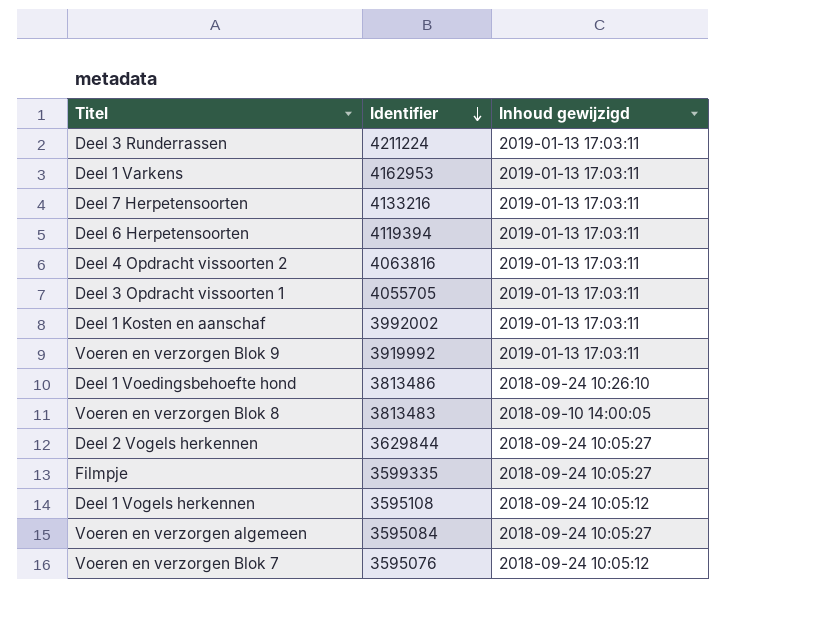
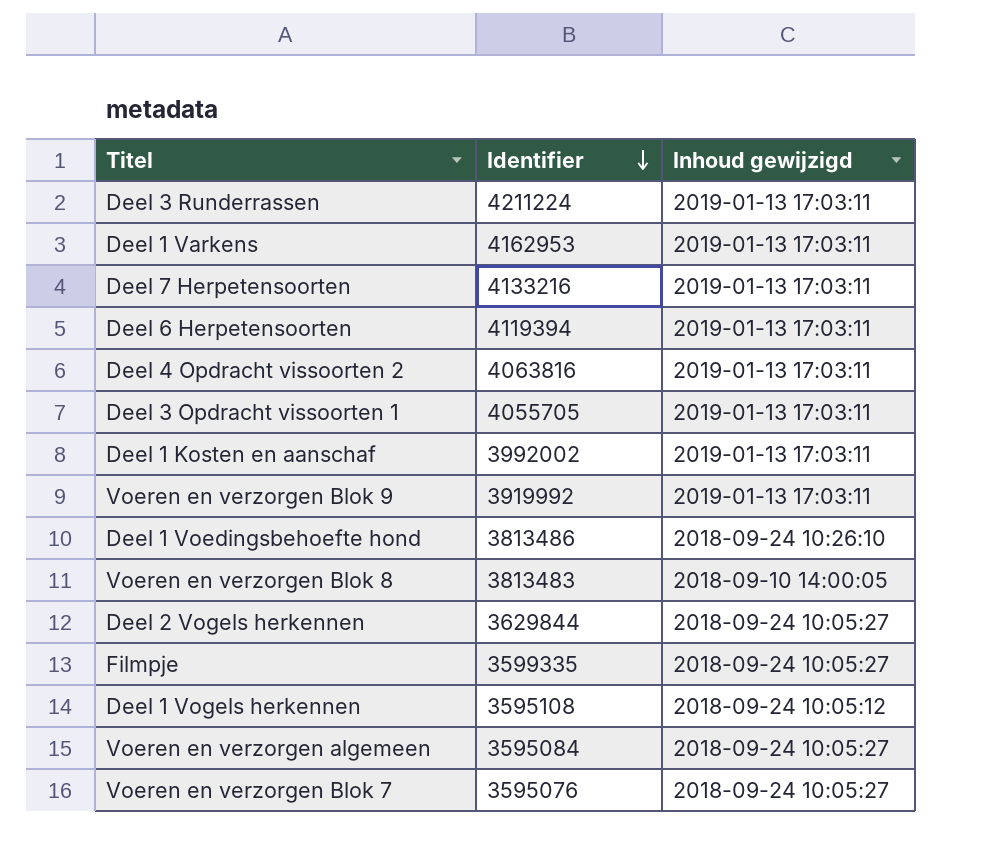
Voeren en verzorgen Blok 7 | Inhoud gewijzigd: 2018-09-24 10:05:12 -> 2018-09-24 10:05:27

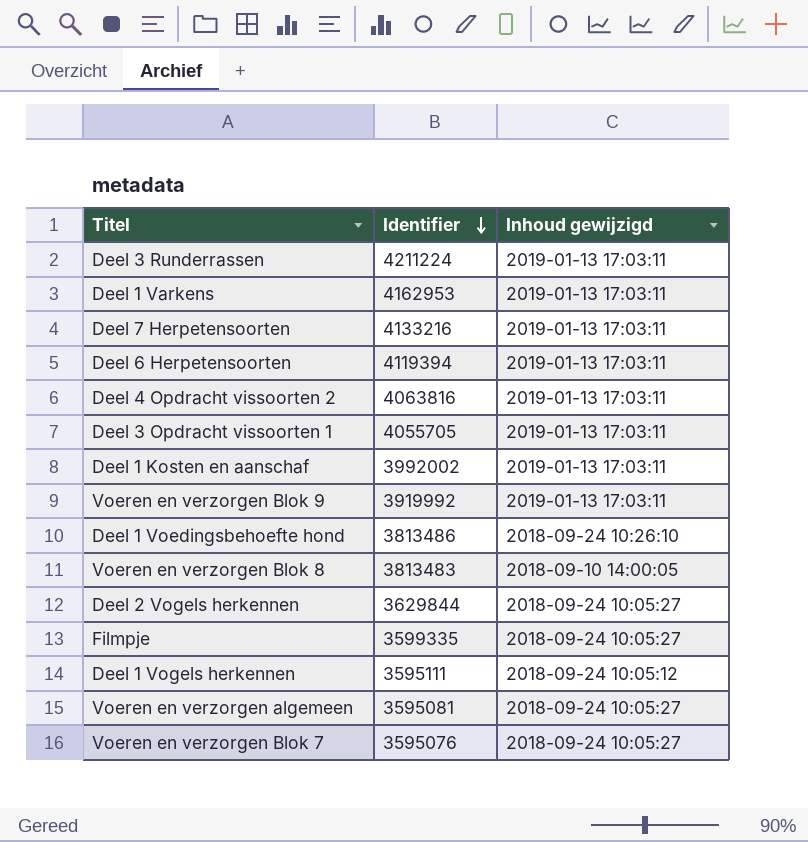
Deel 1 Vogels herkennen | Identifier: 3595108 -> 3595111
Voeren en verzorgen algemeen | Identifier: 3595084 -> 3595081

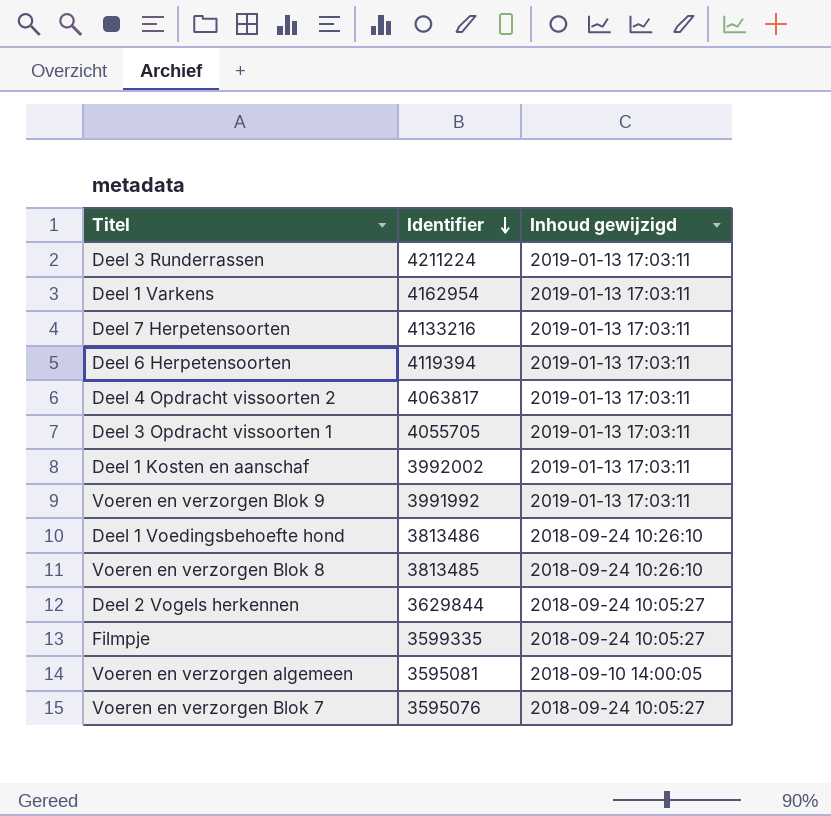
row Deel 1 Vogels herkennen: 3595111 | 2018-09-24 10:05:12 -> none
Deel 1 Varkens | Identifier: 4162953 -> 4162954
Deel 4 Opdracht vissoorten 2 | Identifier: 4063816 -> 4063817
Voeren en verzorgen Blok 9 | Identifier: 3919992 -> 3991992
Voeren en verzorgen Blok 8 | Identifier: 3813483 -> 3813485
Voeren en verzorgen Blok 8 | Inhoud gewijzigd: 2018-09-10 14:00:05 -> 2018-09-24 10:26:10
Voeren en verzorgen algemeen | Inhoud gewijzigd: 2018-09-24 10:05:27 -> 2018-09-10 14:00:05

